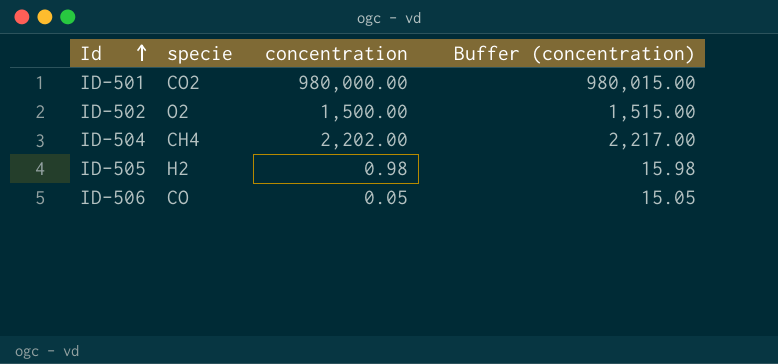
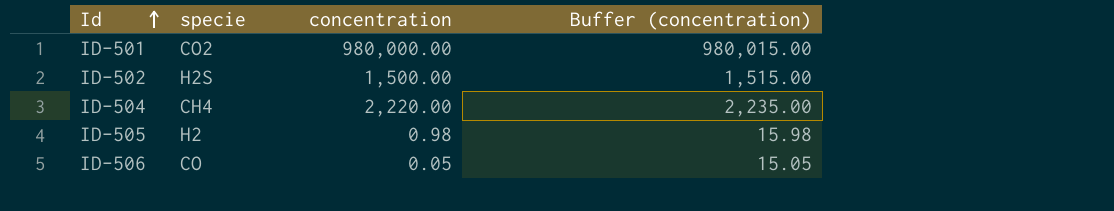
ID-502 | specie: O2 -> H2S
ID-504 | concentration: 2,202.00 -> 2,220.00
ID-504 | Buffer (concentration): 2,217.00 -> 2,235.00

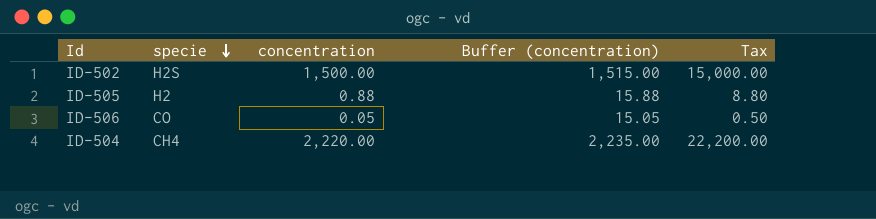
row order: Id ascending -> specie descending
column Tax | formula: none -> [concentration] * 10
row ID-501: CO2 | 980,000.00 | 980,015.00 -> none
ID-505 | concentration: 0.98 -> 0.88
ID-505 | Buffer (concentration): 15.98 -> 15.88

